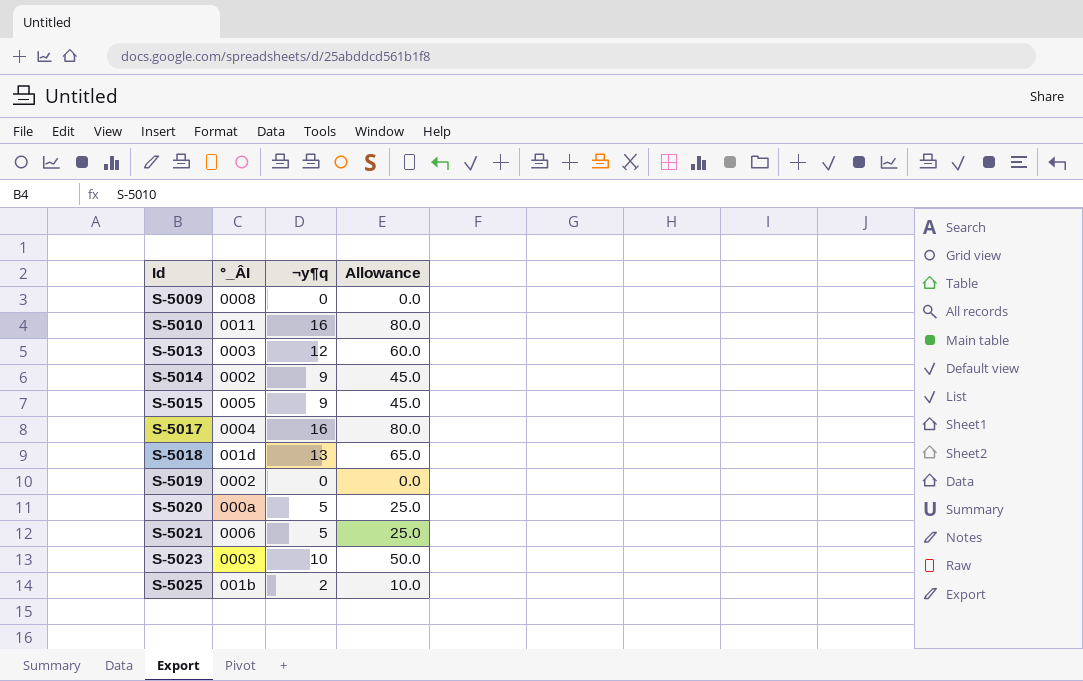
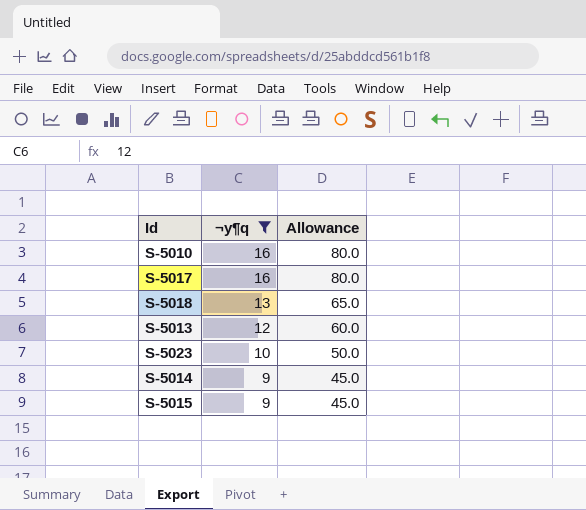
filter: none -> ¬y¶q >= 9
row order: Id ascending -> ¬y¶q descending
column °_ÂI | position: 2 -> none

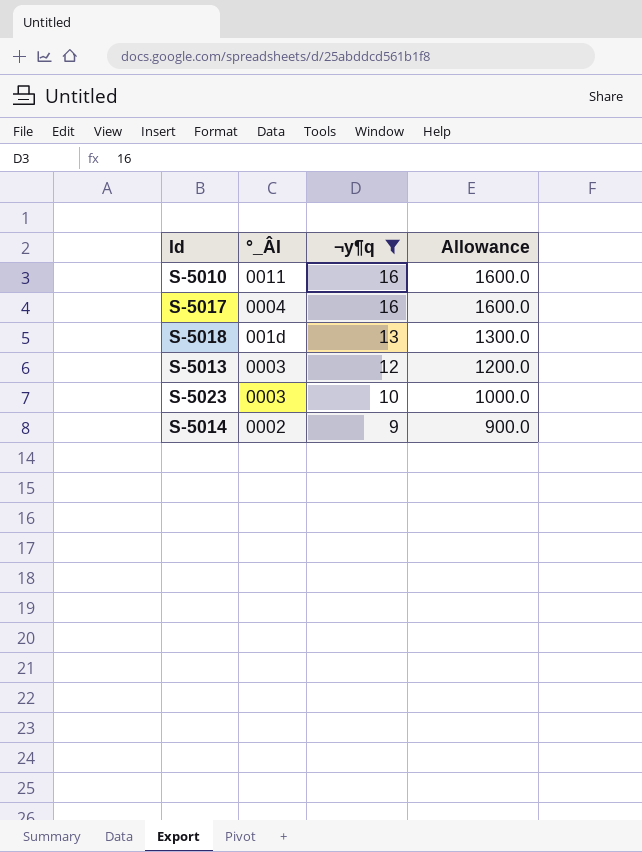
column °_ÂI | position: none -> 2
column Allowance | formula: [¬y¶q] * 5 -> [¬y¶q] * 100
row S-5015: 9 | 45.0 -> none

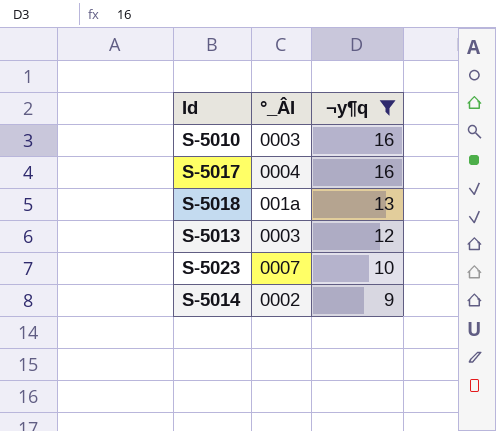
column Allowance | formula: [¬y¶q] * 100 -> none
S-5010 | °_ÂI: 0011 -> 0003
S-5018 | °_ÂI: 001d -> 001a
S-5023 | °_ÂI: 0003 -> 0007

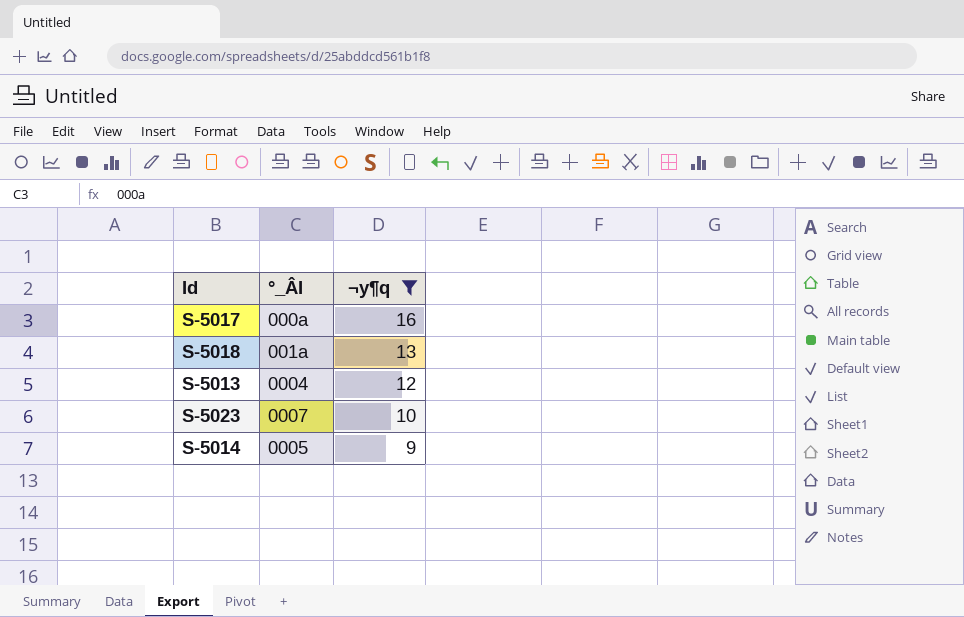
row S-5010: 0003 | 16 -> none
S-5017 | °_ÂI: 0004 -> 000a
S-5013 | °_ÂI: 0003 -> 0004
S-5014 | °_ÂI: 0002 -> 0005

